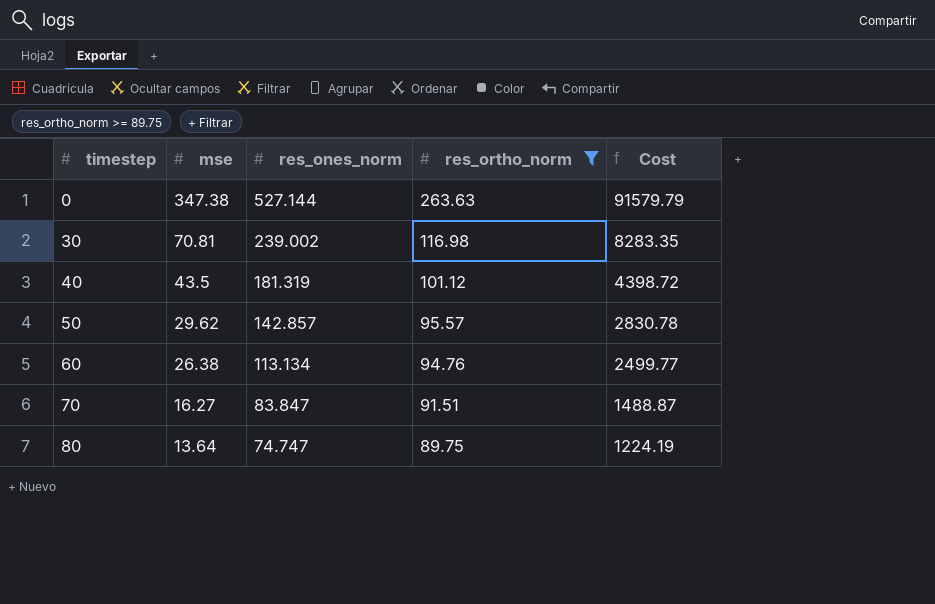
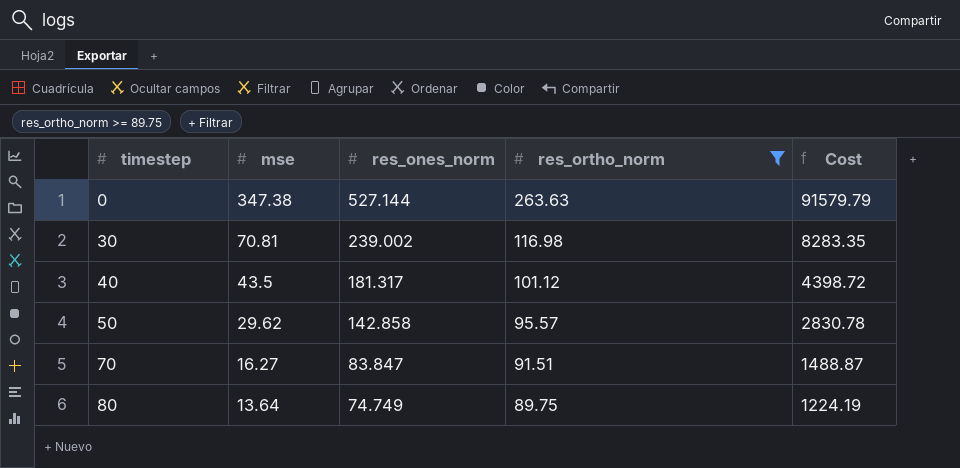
row 60: 26.38 | 113.134 | 94.76 | 2499.77 -> none
40 | res_ones_norm: 181.319 -> 181.317
50 | res_ones_norm: 142.857 -> 142.858
80 | res_ones_norm: 74.747 -> 74.749

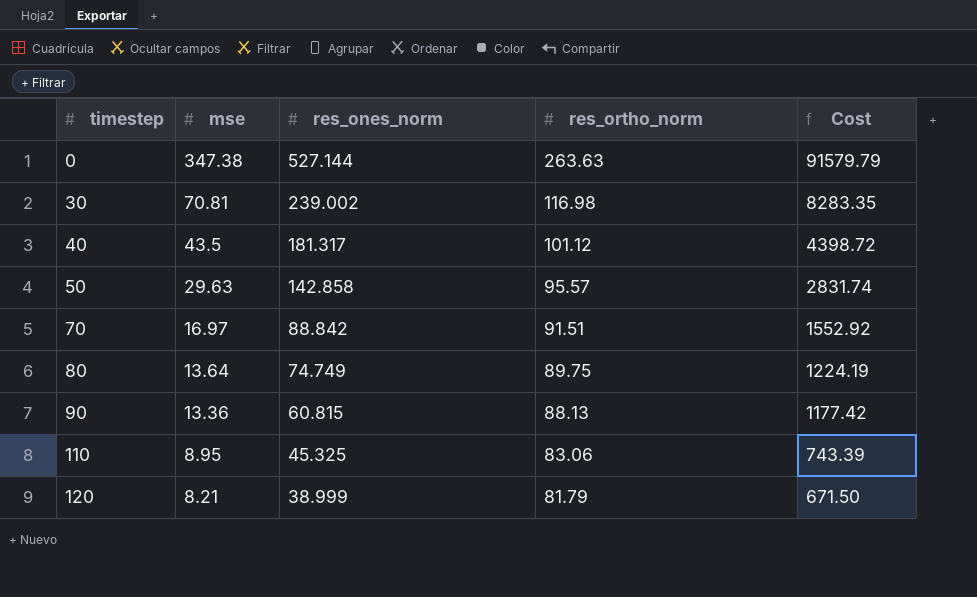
filter: res_ortho_norm >= 89.75 -> none
50 | mse: 29.62 -> 29.63
50 | Cost: 2830.78 -> 2831.74
70 | mse: 16.27 -> 16.97
70 | res_ones_norm: 83.847 -> 88.842
70 | Cost: 1488.87 -> 1552.92

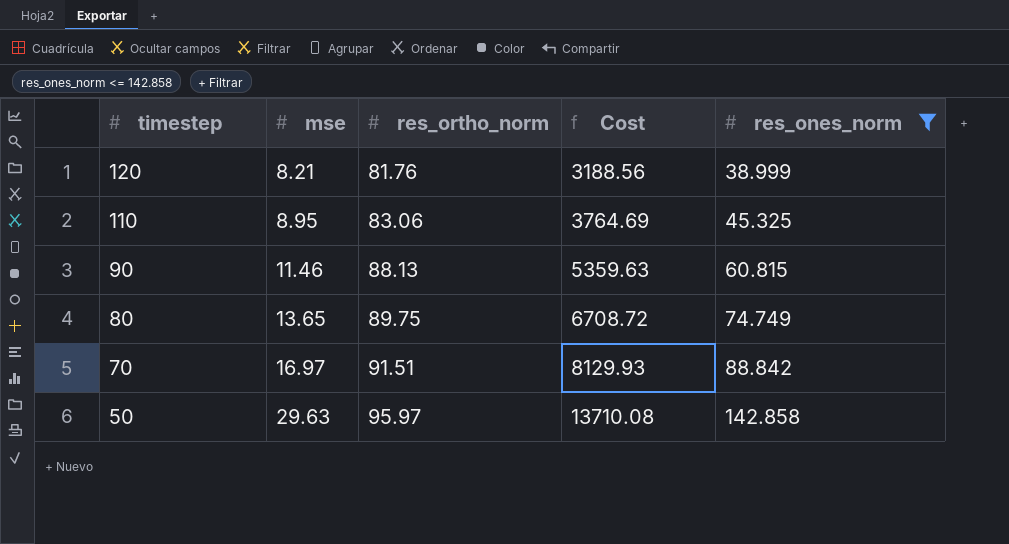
filter: none -> res_ones_norm <= 142.858
row order: timestep ascending -> timestep descending
column Cost | formula: [mse] * [res_ortho_norm] -> [res_ortho_norm] * [res_ones_norm]
column res_ones_norm | position: 3 -> 5
120 | res_ortho_norm: 81.79 -> 81.76
90 | mse: 13.36 -> 11.46
80 | mse: 13.64 -> 13.65
50 | res_ortho_norm: 95.57 -> 95.97

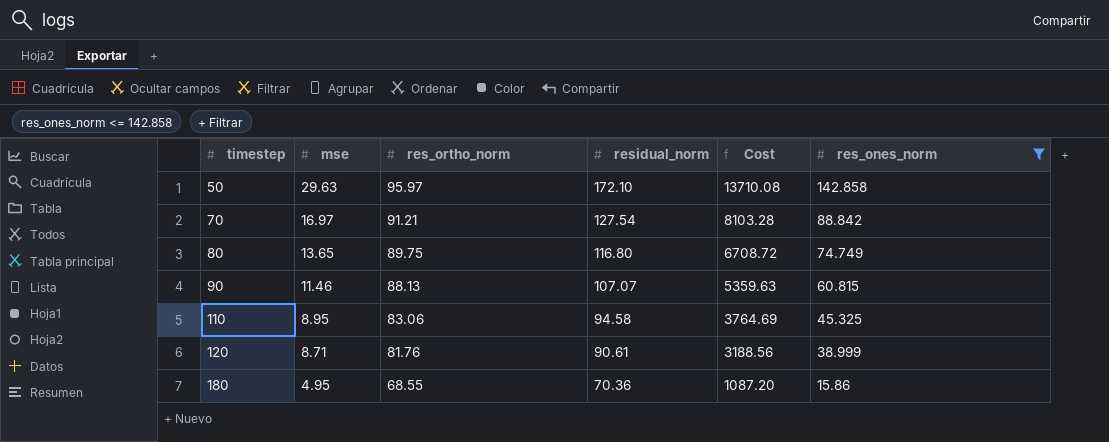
row order: timestep descending -> timestep ascending
column residual_norm | position: none -> 4
70 | res_ortho_norm: 91.51 -> 91.21
70 | Cost: 8129.93 -> 8103.28
120 | mse: 8.21 -> 8.71
row 180: none -> 4.95 | 68.55 | 70.36 | 1087.20 | 15.86

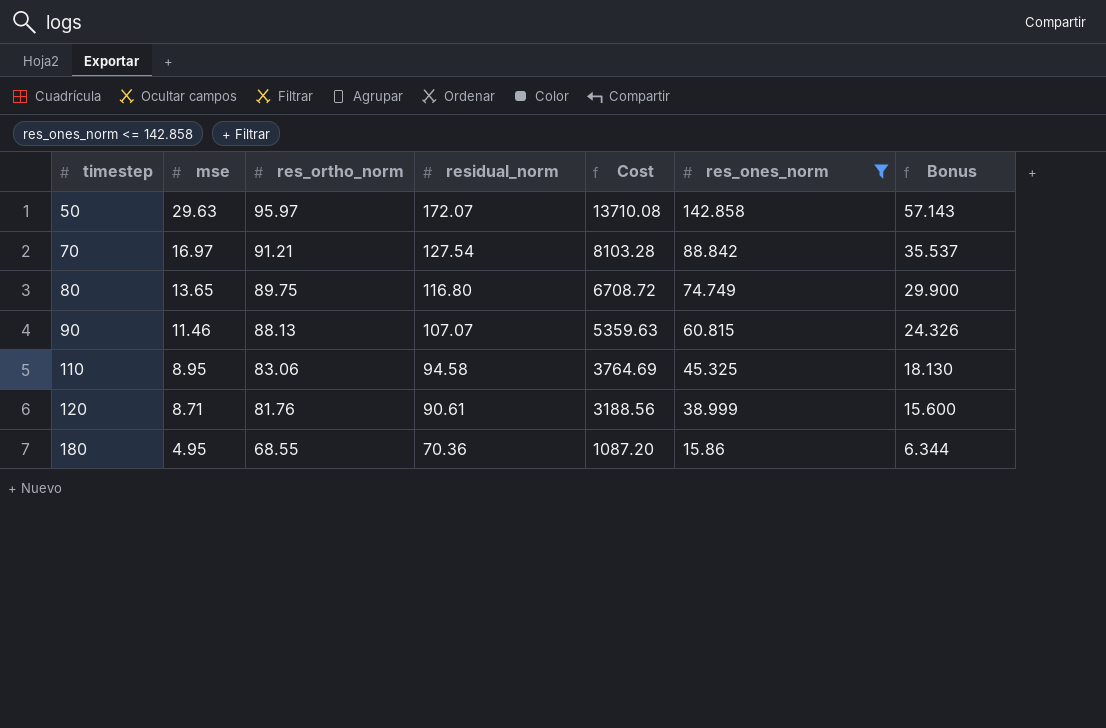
column Bonus | formula: none -> [res_ones_norm] * 0.4
50 | residual_norm: 172.10 -> 172.07

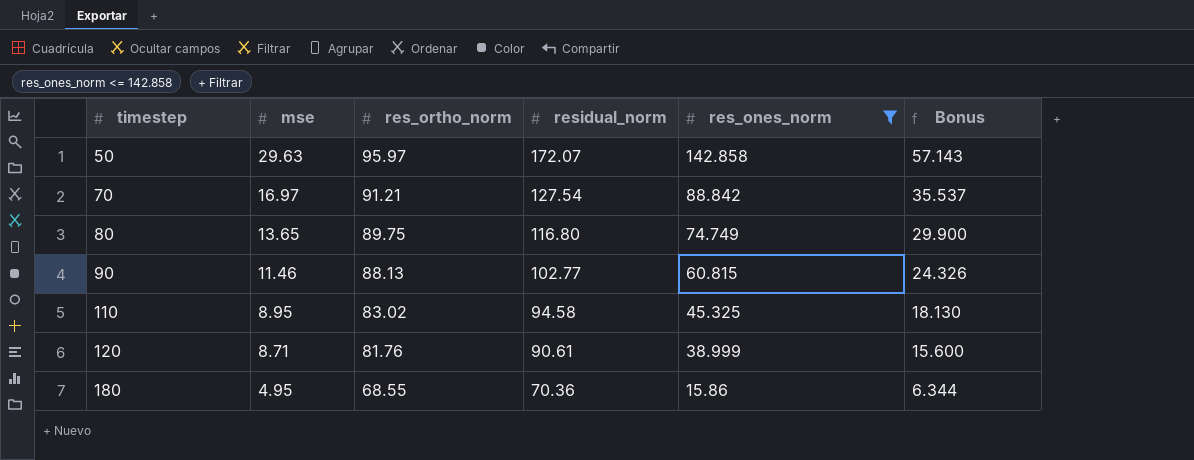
column Cost | formula: [res_ortho_norm] * [res_ones_norm] -> none
90 | residual_norm: 107.07 -> 102.77
110 | res_ortho_norm: 83.06 -> 83.02

